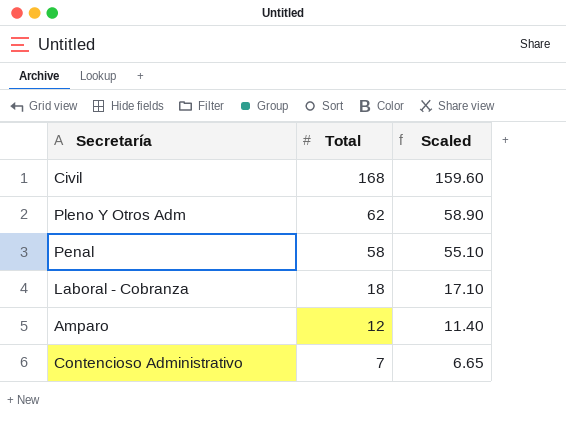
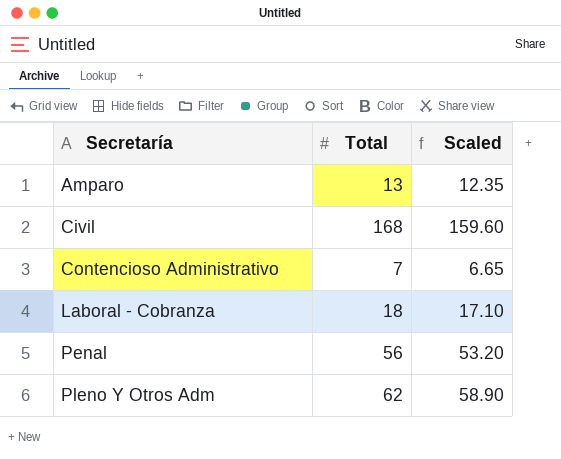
row order: Total descending -> Secretaría ascending
Amparo | Total: 12 -> 13
Amparo | Scaled: 11.40 -> 12.35
Penal | Total: 58 -> 56
Penal | Scaled: 55.10 -> 53.20

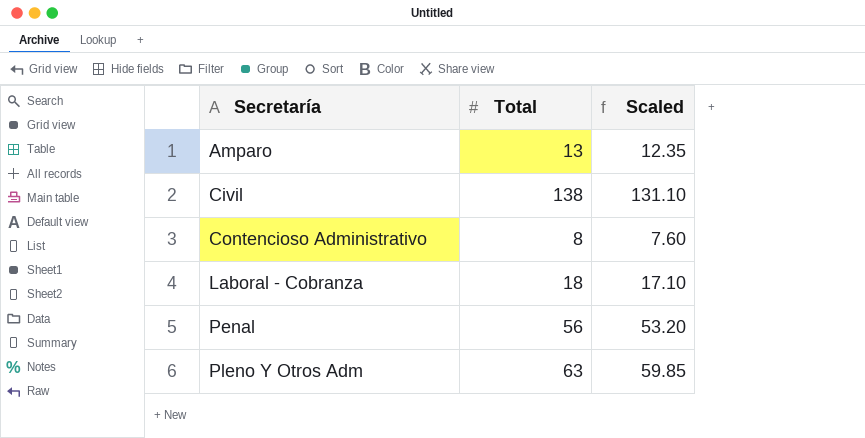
Civil | Total: 168 -> 138
Civil | Scaled: 159.60 -> 131.10
Contencioso Administrativo | Total: 7 -> 8
Contencioso Administrativo | Scaled: 6.65 -> 7.60
Pleno Y Otros Adm | Total: 62 -> 63
Pleno Y Otros Adm | Scaled: 58.90 -> 59.85

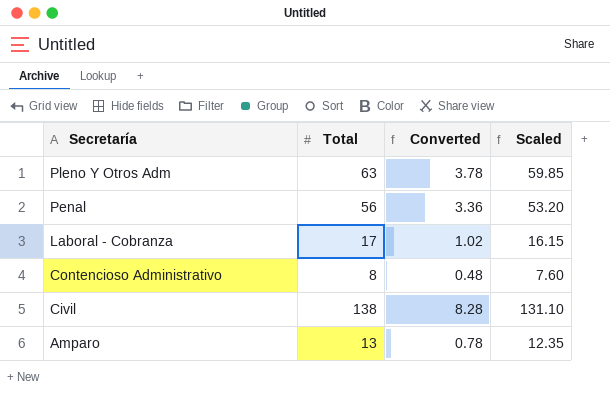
row order: Secretaría ascending -> Secretaría descending
column Converted | formula: none -> [Total] * 0.06
Laboral - Cobranza | Total: 18 -> 17
Laboral - Cobranza | Scaled: 17.10 -> 16.15

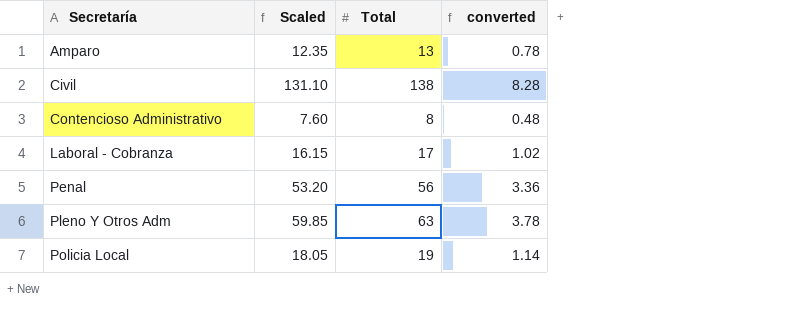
row order: Secretaría descending -> Secretaría ascending
column Scaled | position: 4 -> 2
column name: Converted -> converted
row Policia Local: none -> 18.05 | 19 | 1.14

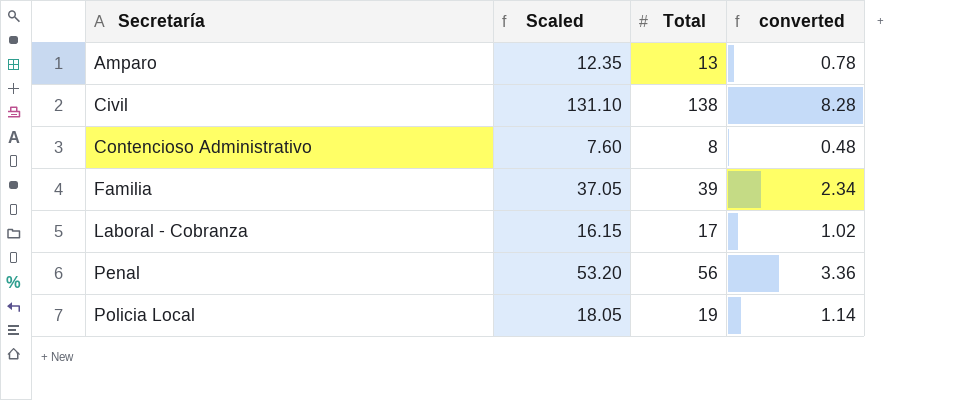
row Pleno Y Otros Adm: 59.85 | 63 | 3.78 -> none
row Familia: none -> 37.05 | 39 | 2.34

